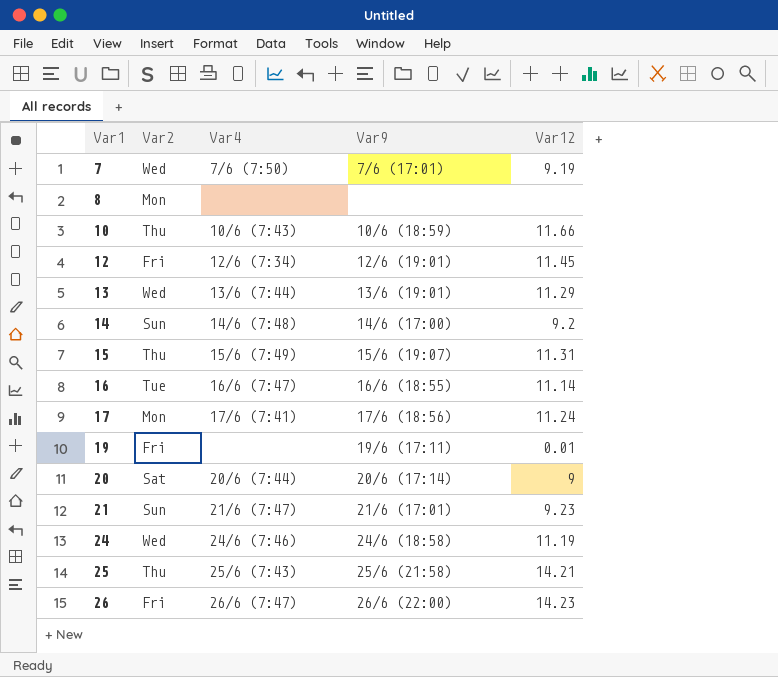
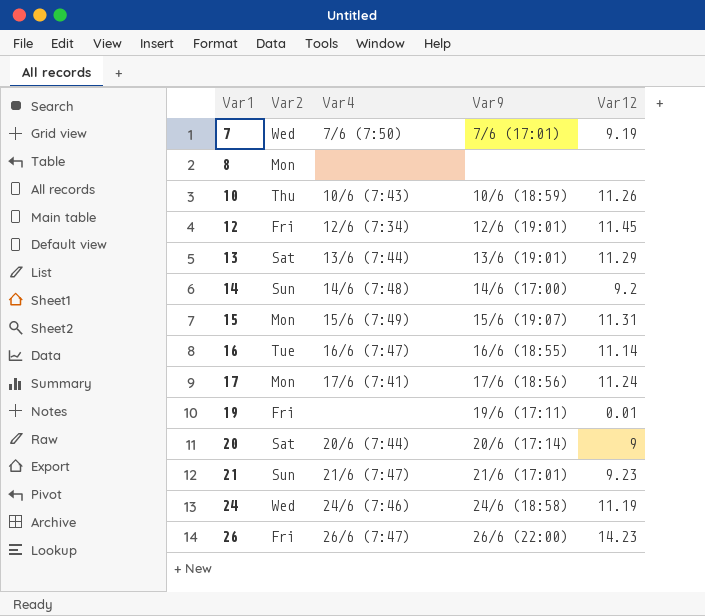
row 25: Thu | 25/6 (7:43) | 25/6 (21:58) | 14.21 -> none
10 | Var12: 11.66 -> 11.26
13 | Var2: Wed -> Sat
15 | Var2: Thu -> Mon

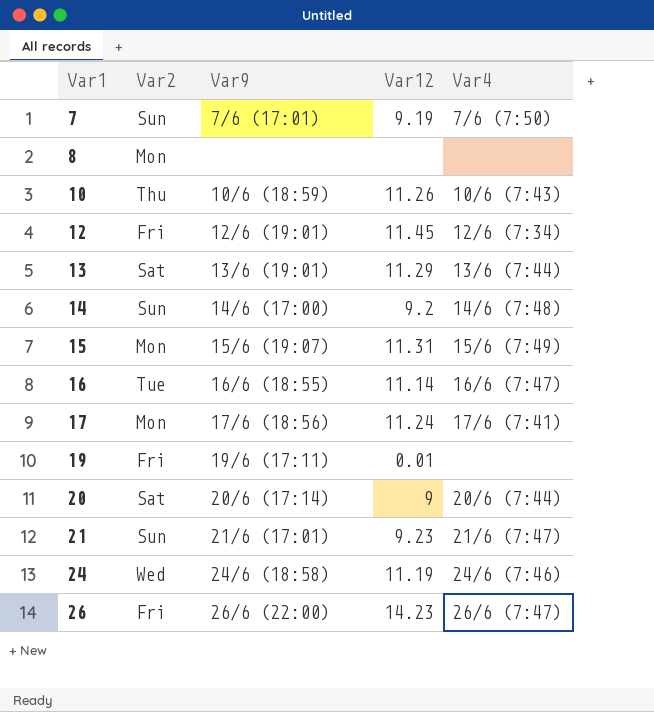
column Var4 | position: 3 -> 5
7 | Var2: Wed -> Sun

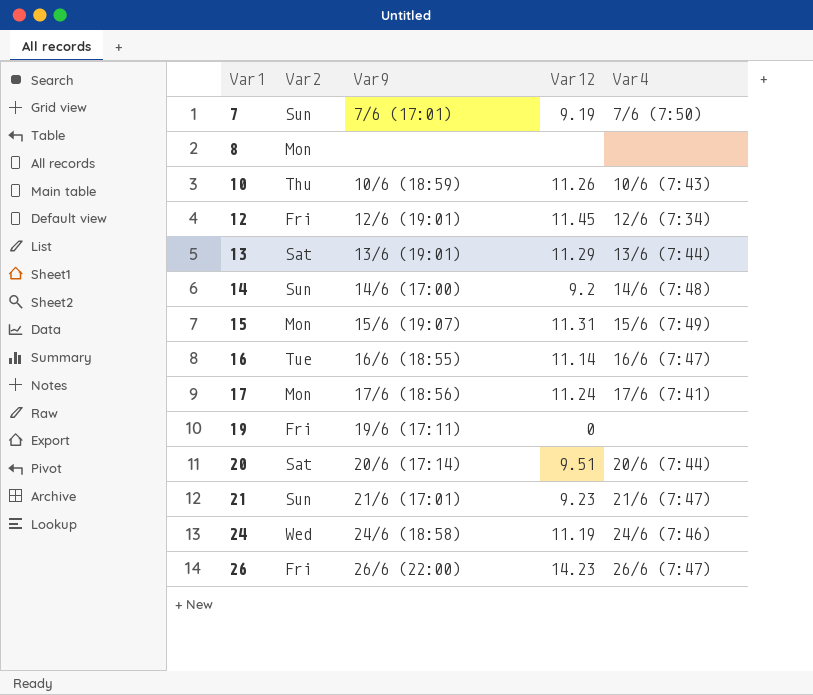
19 | Var12: 0.01 -> 0
20 | Var12: 9 -> 9.51

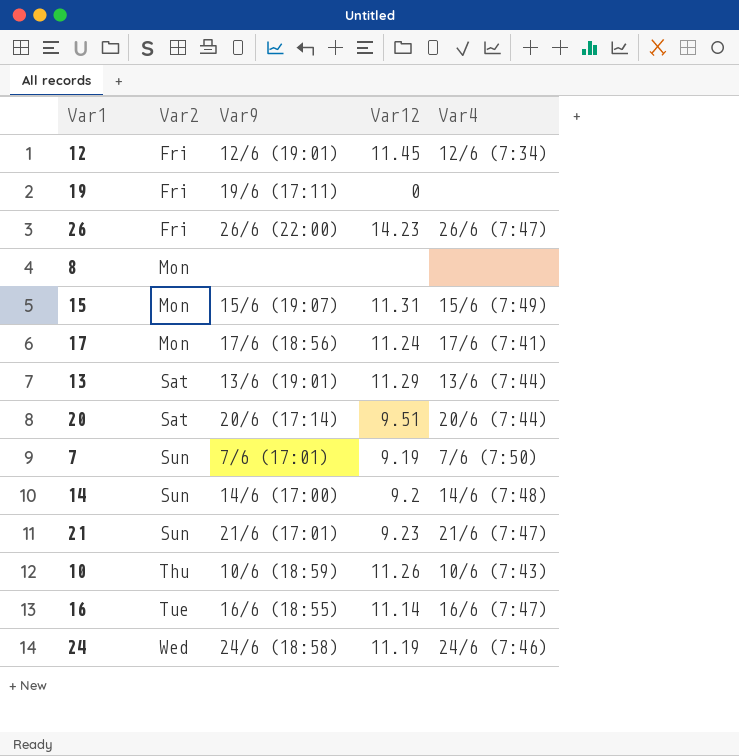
row order: Var1 ascending -> Var2 ascending

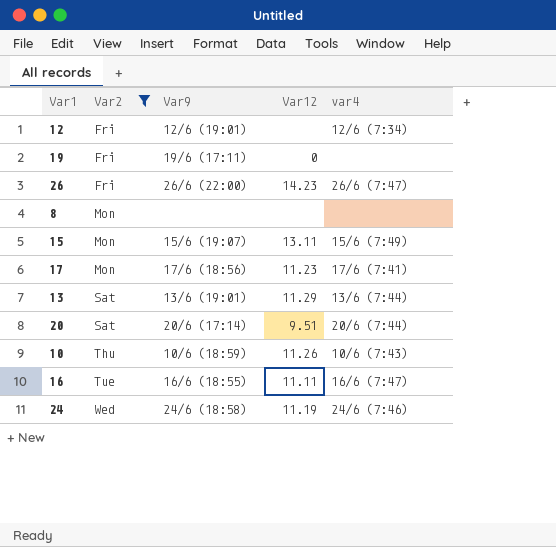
filter: none -> Var2 != Sun
column name: Var4 -> var4
12 | Var12: 11.45 -> none
15 | Var12: 11.31 -> 13.11
17 | Var12: 11.24 -> 11.23
16 | Var12: 11.14 -> 11.11

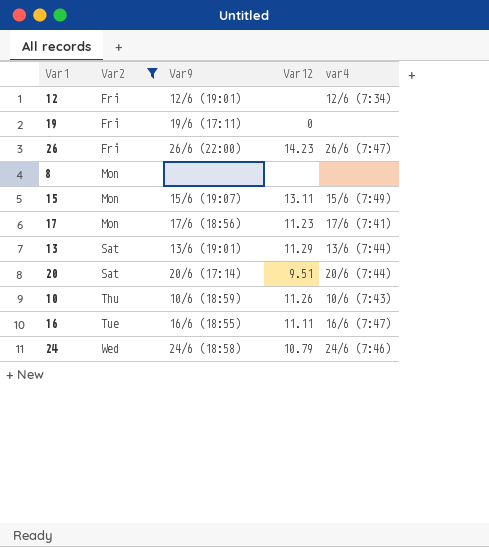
24 | Var12: 11.19 -> 10.79

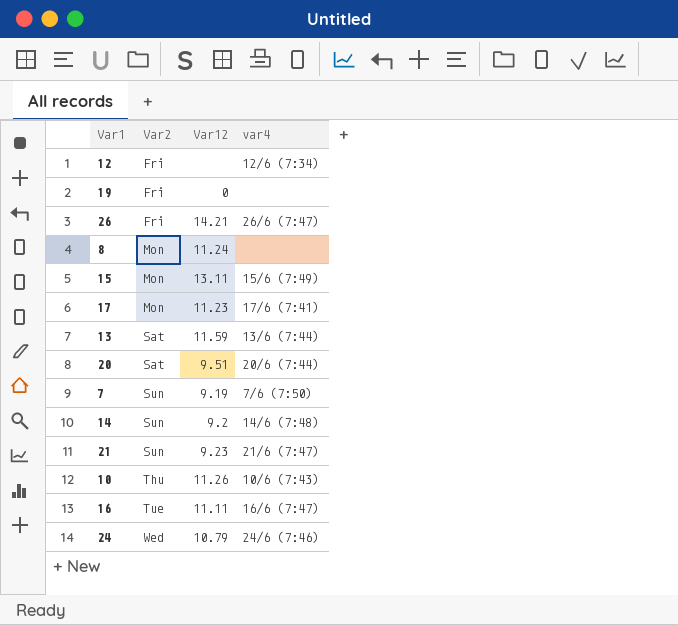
filter: Var2 != Sun -> none
column Var9 | position: 3 -> none
26 | Var12: 14.23 -> 14.21
8 | Var12: none -> 11.24
13 | Var12: 11.29 -> 11.59

